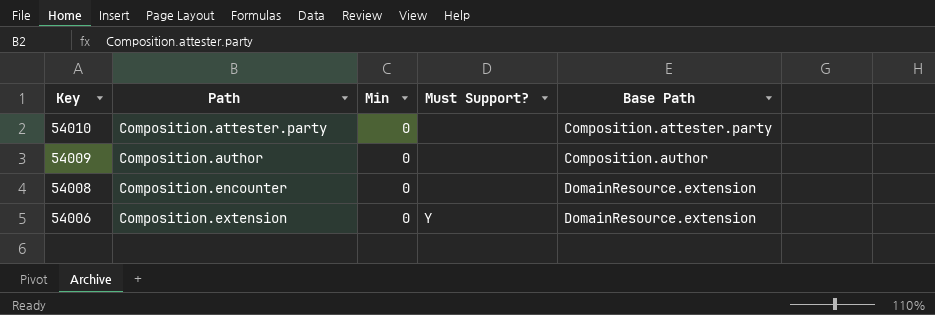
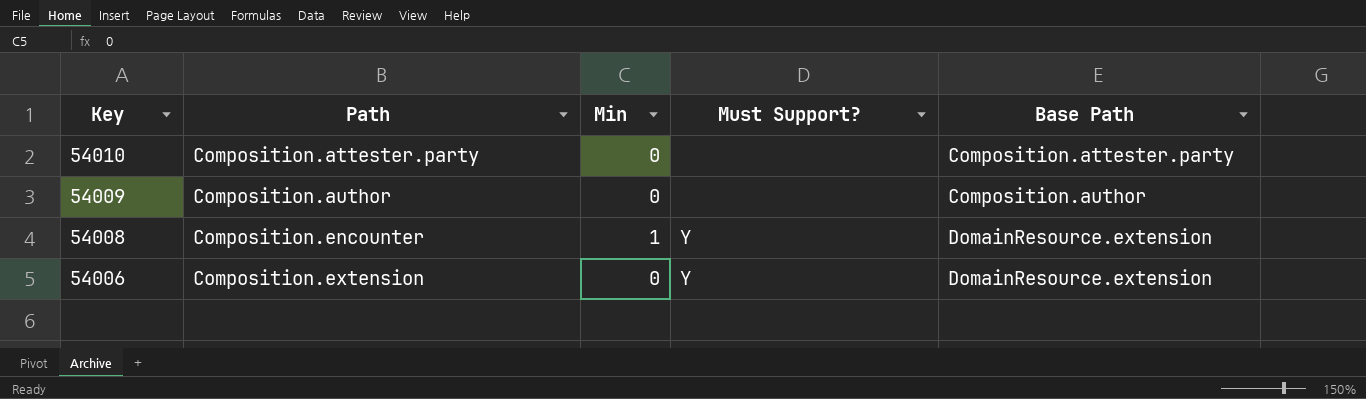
54008 | Min: 0 -> 1
54008 | Must Support?: none -> Y

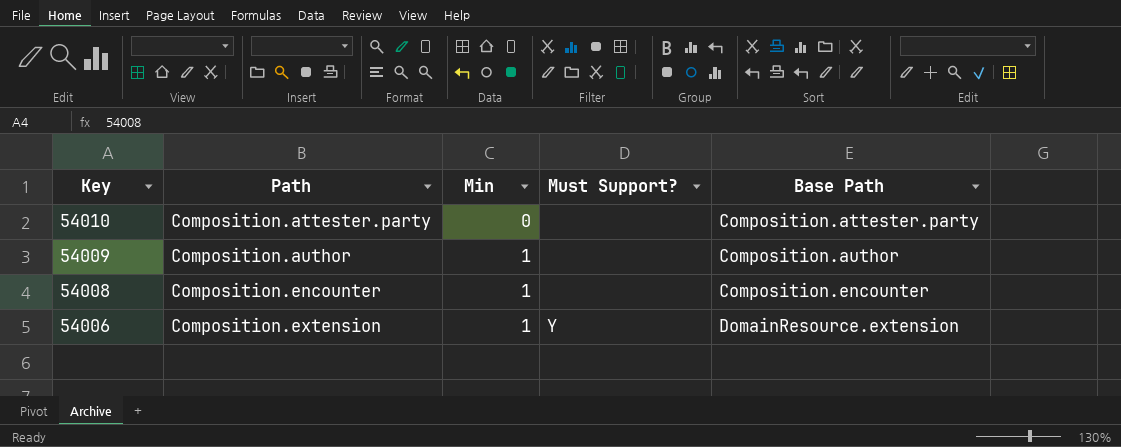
54009 | Min: 0 -> 1
54008 | Must Support?: Y -> none
54008 | Base Path: DomainResource.extension -> Composition.encounter
54006 | Min: 0 -> 1

